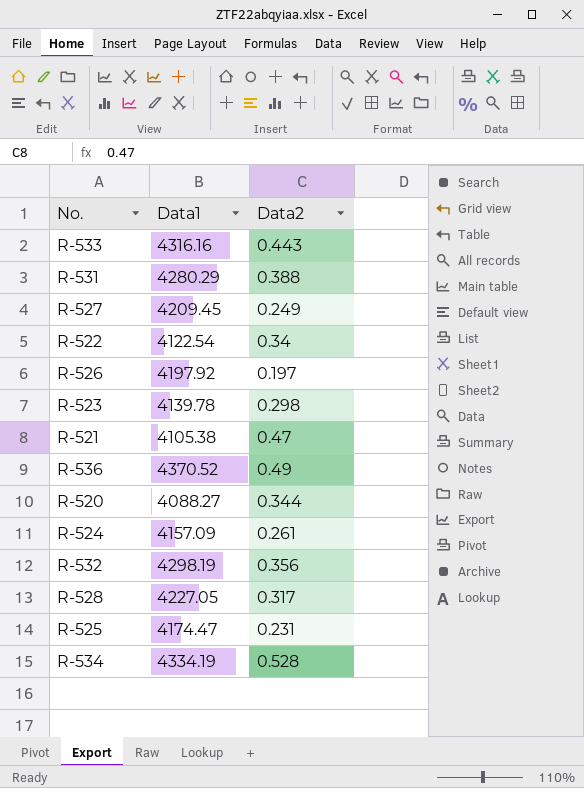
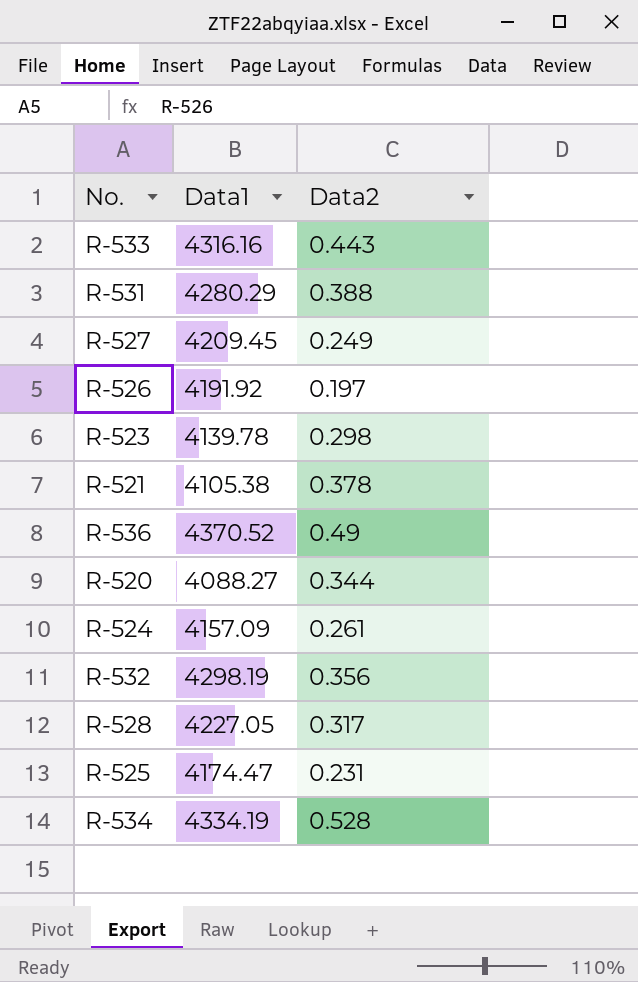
row R-522: 4122.54 | 0.34 -> none
R-526 | Data1: 4197.92 -> 4191.92
R-521 | Data2: 0.47 -> 0.378

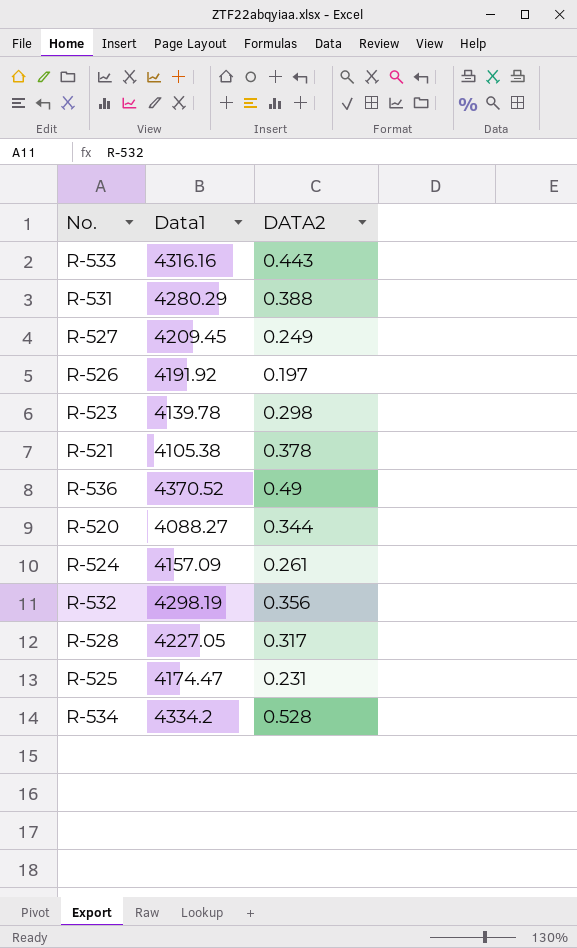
column name: Data2 -> DATA2
R-534 | Data1: 4334.19 -> 4334.2

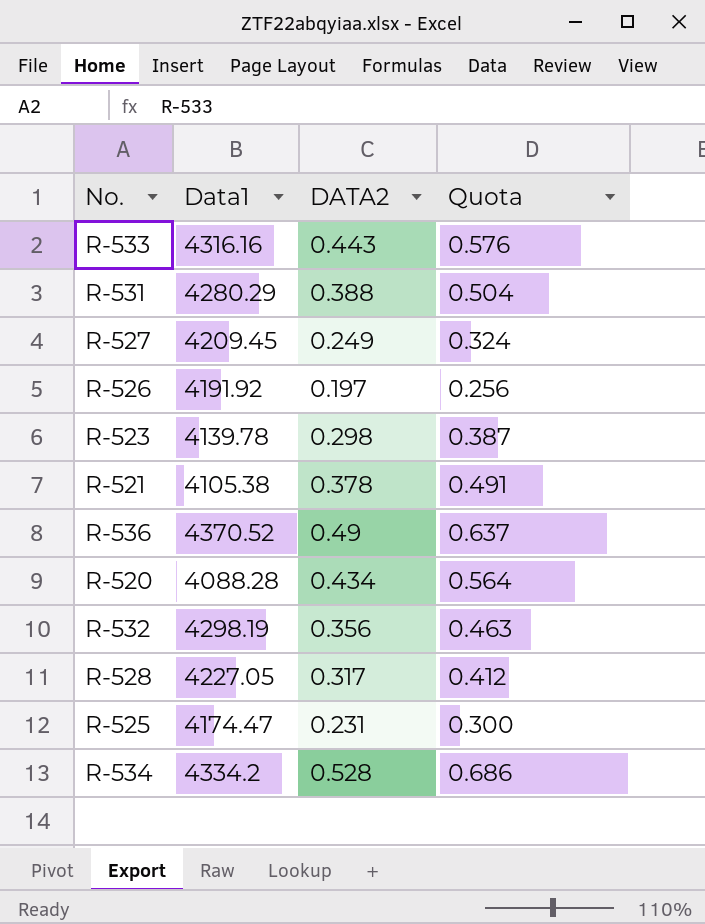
column Quota | formula: none -> [DATA2] * 1.3
row R-524: 4157.09 | 0.261 -> none
R-520 | Data1: 4088.27 -> 4088.28
R-520 | DATA2: 0.344 -> 0.434

